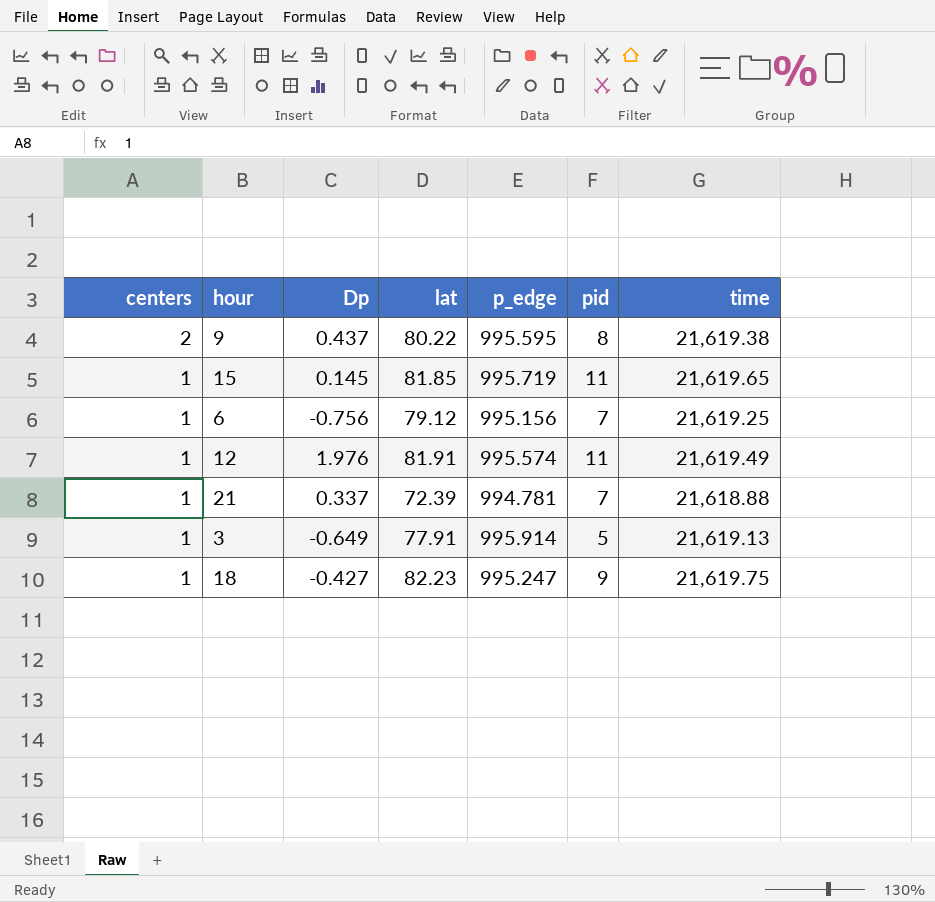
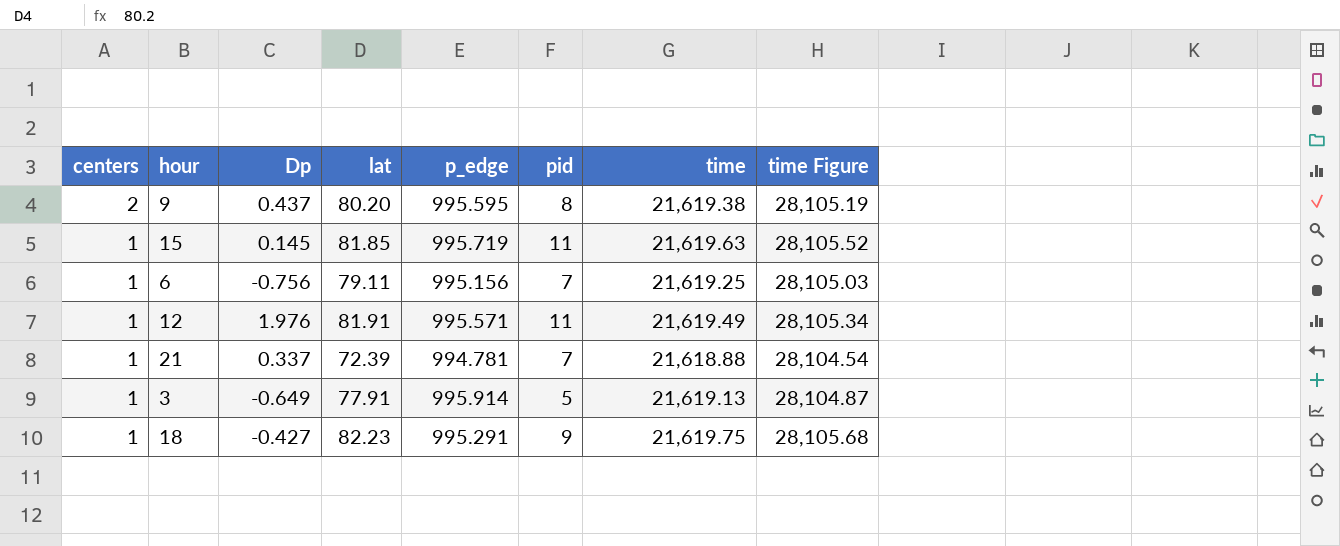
column time Figure | formula: none -> [time] * 1.3
9 | lat: 80.22 -> 80.20
15 | time: 21,619.65 -> 21,619.63
6 | lat: 79.12 -> 79.11
12 | p_edge: 995.574 -> 995.571
18 | p_edge: 995.247 -> 995.291

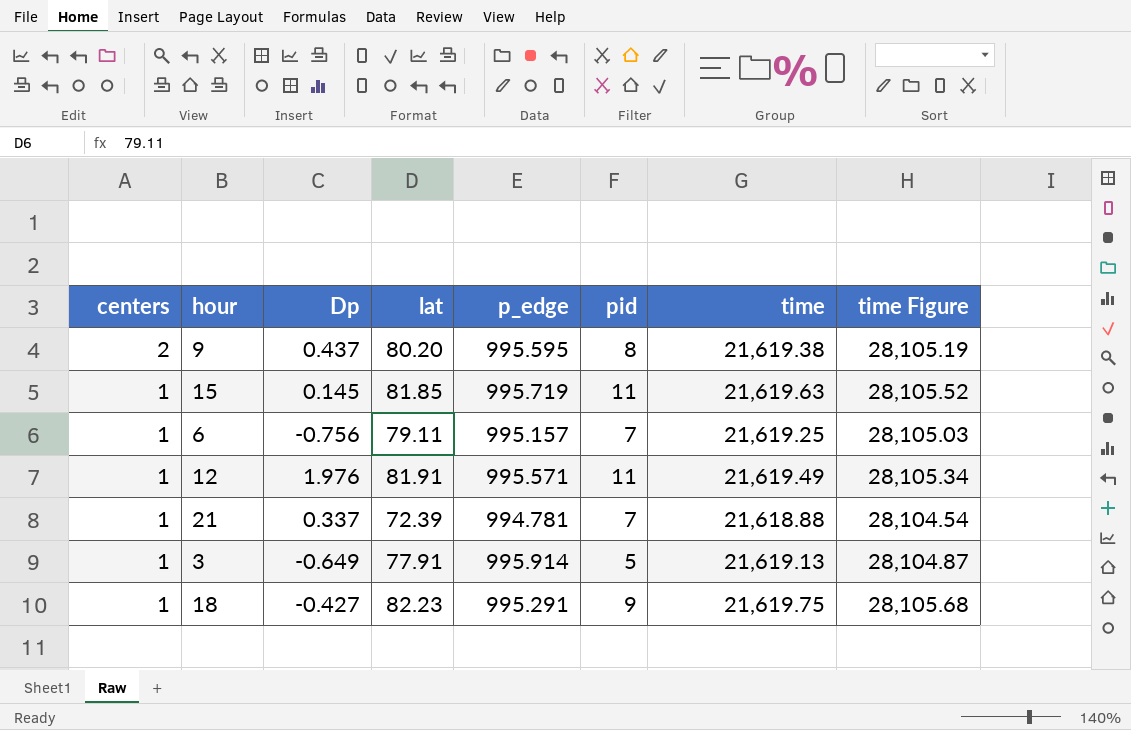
6 | p_edge: 995.156 -> 995.157

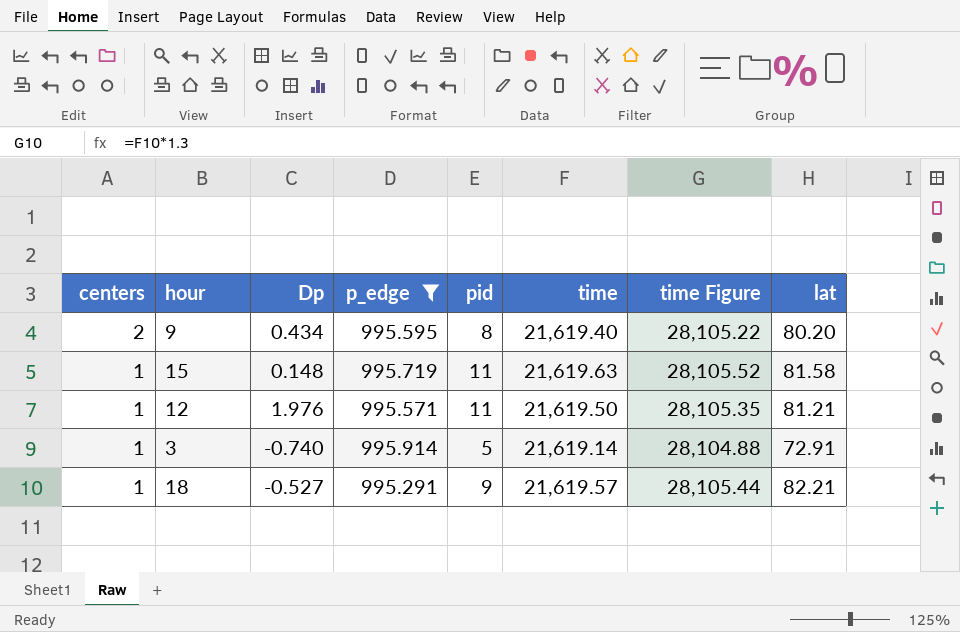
filter: none -> p_edge >= 995.291
column lat | position: 4 -> 8
9 | Dp: 0.437 -> 0.434
9 | time: 21,619.38 -> 21,619.40
9 | time Figure: 28,105.19 -> 28,105.22
15 | Dp: 0.145 -> 0.148
15 | lat: 81.85 -> 81.58
12 | time: 21,619.49 -> 21,619.50
12 | time Figure: 28,105.34 -> 28,105.35
12 | lat: 81.91 -> 81.21
3 | Dp: -0.649 -> -0.740
3 | time: 21,619.13 -> 21,619.14
3 | time Figure: 28,104.87 -> 28,104.88
3 | lat: 77.91 -> 72.91
18 | Dp: -0.427 -> -0.527
18 | time: 21,619.75 -> 21,619.57
18 | time Figure: 28,105.68 -> 28,105.44
18 | lat: 82.23 -> 82.21

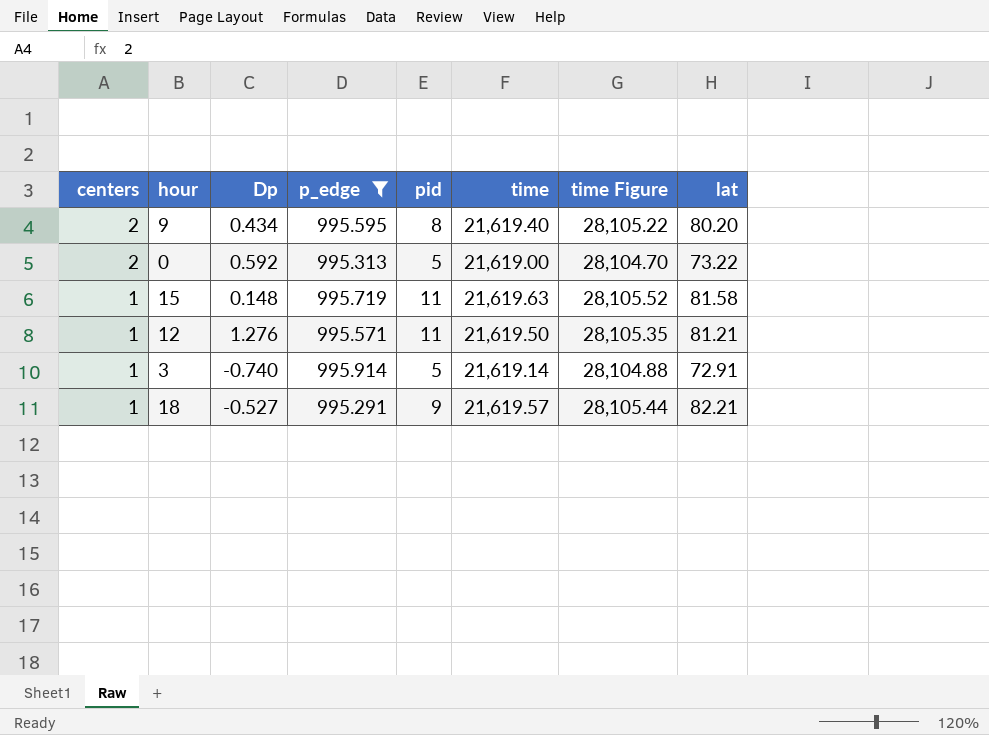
row 0: none -> 2 | 0.592 | 995.313 | 5 | 21,619.00 | 28,104.70 | 73.22
12 | Dp: 1.976 -> 1.276

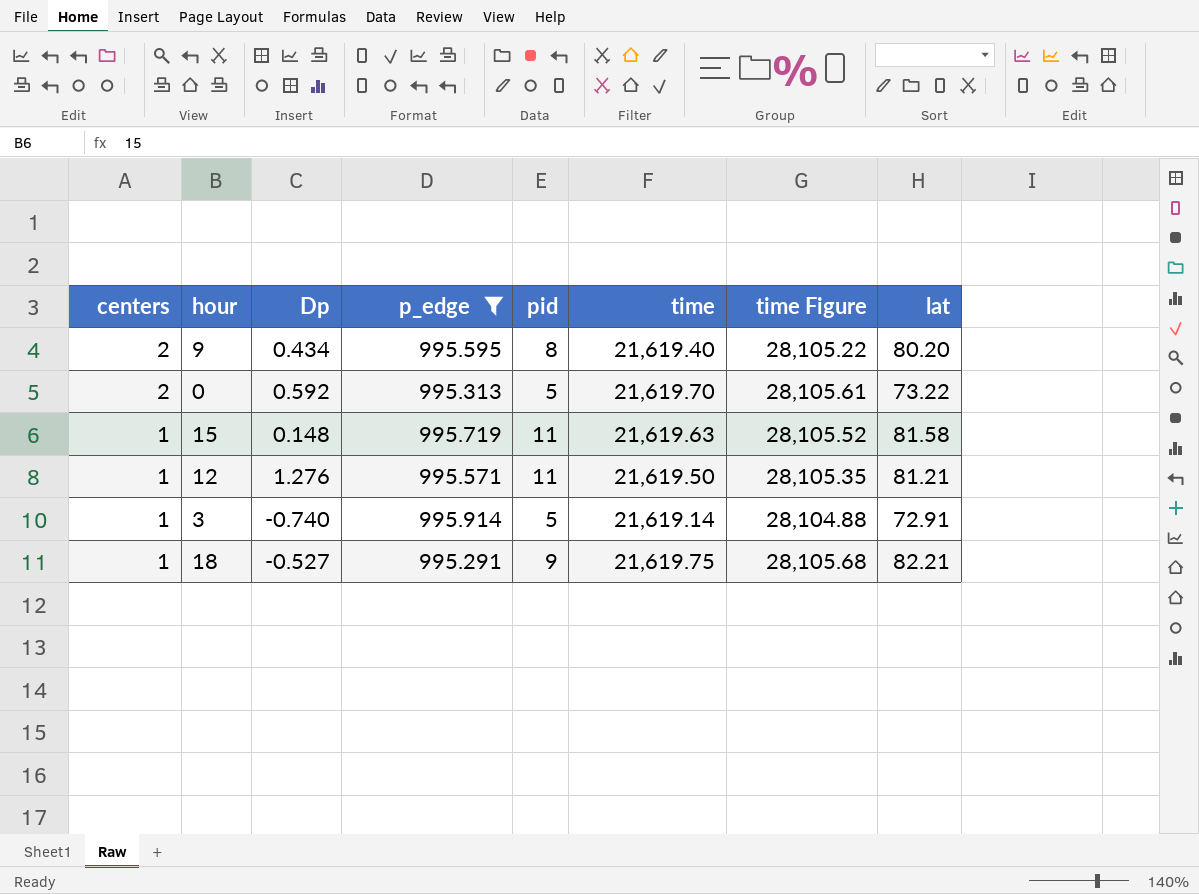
0 | time: 21,619.00 -> 21,619.70
0 | time Figure: 28,104.70 -> 28,105.61
18 | time: 21,619.57 -> 21,619.75
18 | time Figure: 28,105.44 -> 28,105.68

